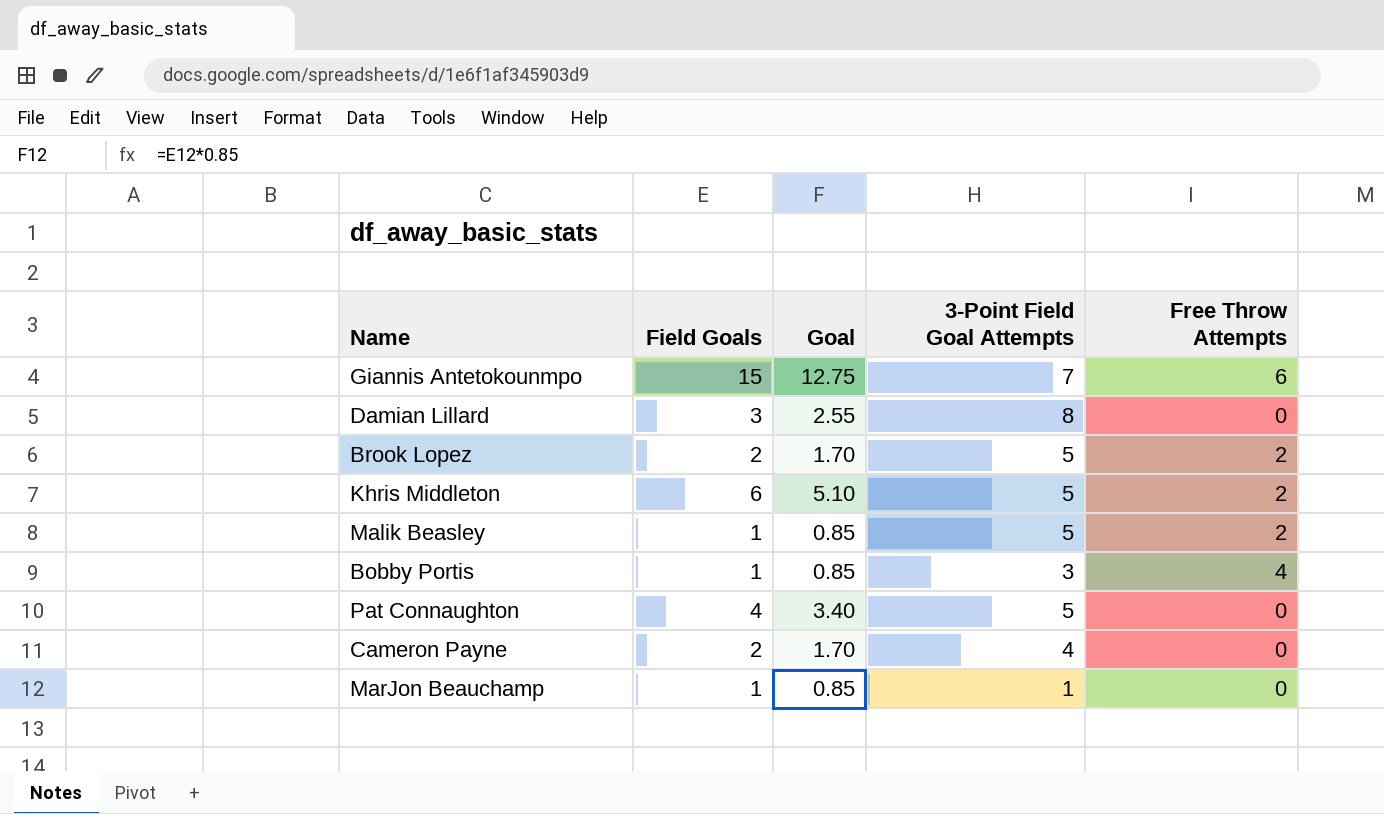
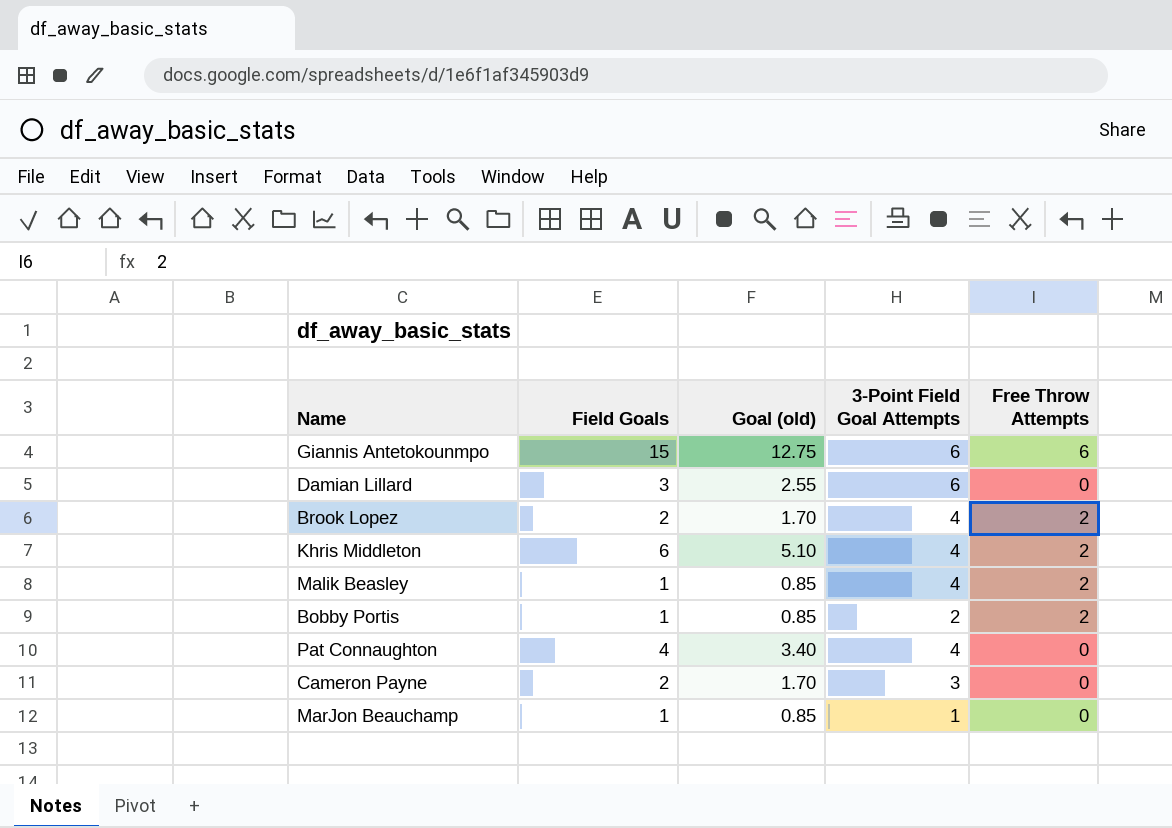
column name: Goal -> Goal (old)
Giannis Antetokounmpo | 3-Point Field Goal Attempts: 7 -> 6
Damian Lillard | 3-Point Field Goal Attempts: 8 -> 6
Brook Lopez | 3-Point Field Goal Attempts: 5 -> 4
Khris Middleton | 3-Point Field Goal Attempts: 5 -> 4
Malik Beasley | 3-Point Field Goal Attempts: 5 -> 4
Bobby Portis | 3-Point Field Goal Attempts: 3 -> 2
Bobby Portis | Free Throw Attempts: 4 -> 2
Pat Connaughton | 3-Point Field Goal Attempts: 5 -> 4
Cameron Payne | 3-Point Field Goal Attempts: 4 -> 3

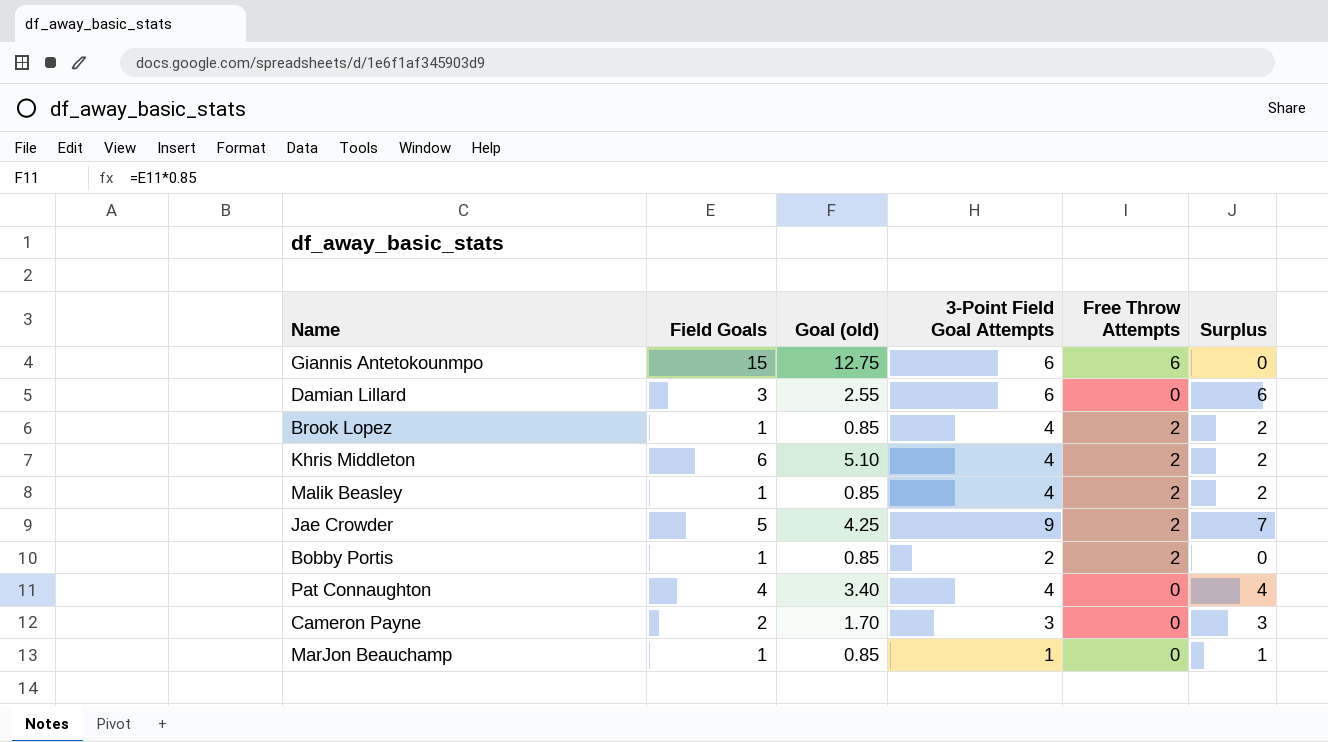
column Surplus | formula: none -> [3-Point Field Goal Attempts] - [Free Throw Attempts]
Brook Lopez | Field Goals: 2 -> 1
Brook Lopez | Goal (old): 1.70 -> 0.85
row Jae Crowder: none -> 5 | 4.25 | 9 | 2 | 7

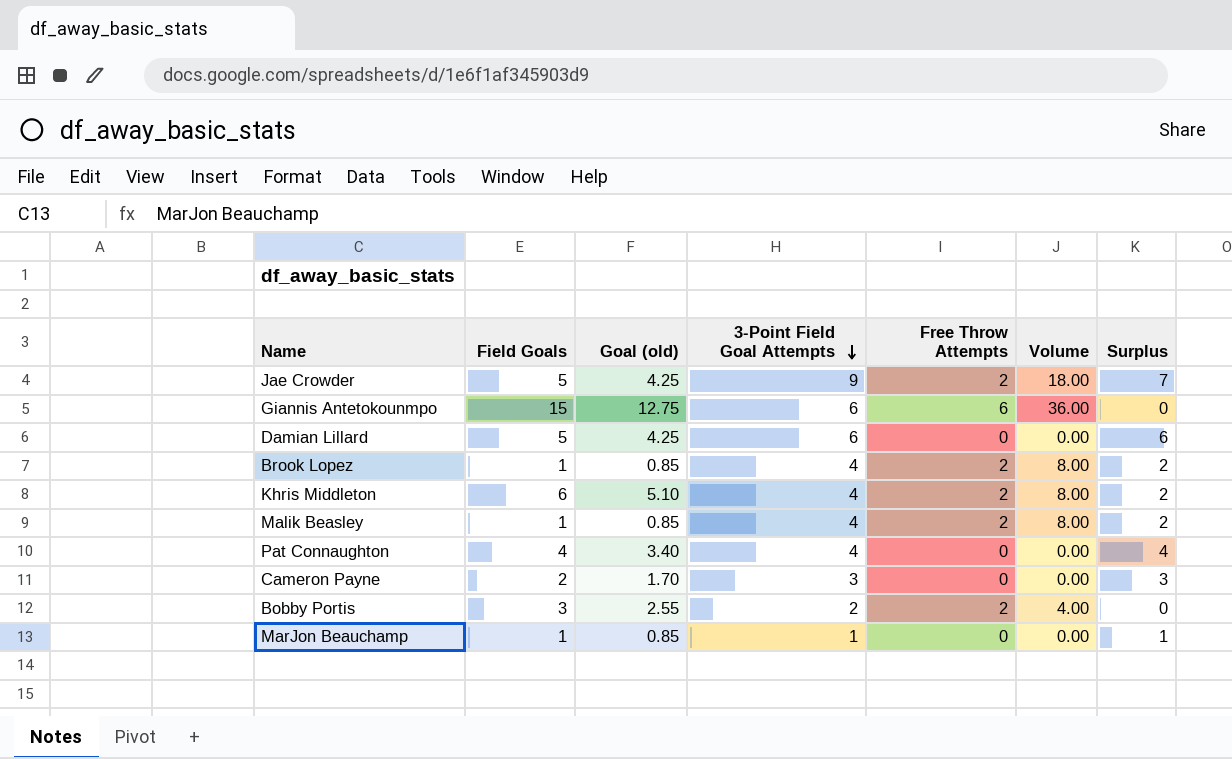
row order: none -> 3-Point Field Goal Attempts descending
column Volume | formula: none -> [3-Point Field Goal Attempts] * [Free Throw Attempts]
Damian Lillard | Field Goals: 3 -> 5
Damian Lillard | Goal (old): 2.55 -> 4.25
Bobby Portis | Field Goals: 1 -> 3
Bobby Portis | Goal (old): 0.85 -> 2.55

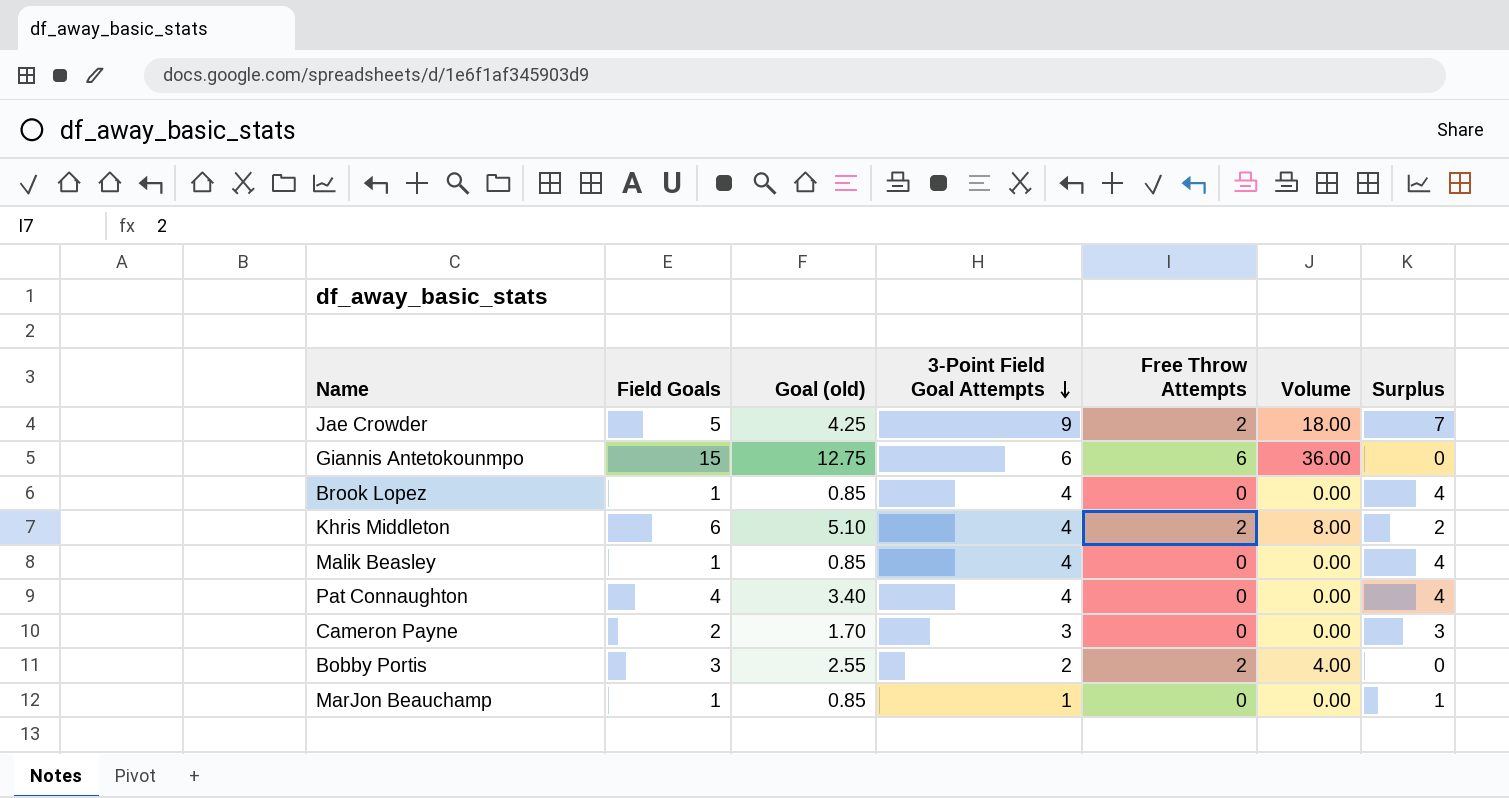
row Damian Lillard: 5 | 4.25 | 6 | 0 | 0.00 | 6 -> none
Brook Lopez | Free Throw Attempts: 2 -> 0
Brook Lopez | Volume: 8.00 -> 0.00
Brook Lopez | Surplus: 2 -> 4
Malik Beasley | Free Throw Attempts: 2 -> 0
Malik Beasley | Volume: 8.00 -> 0.00
Malik Beasley | Surplus: 2 -> 4

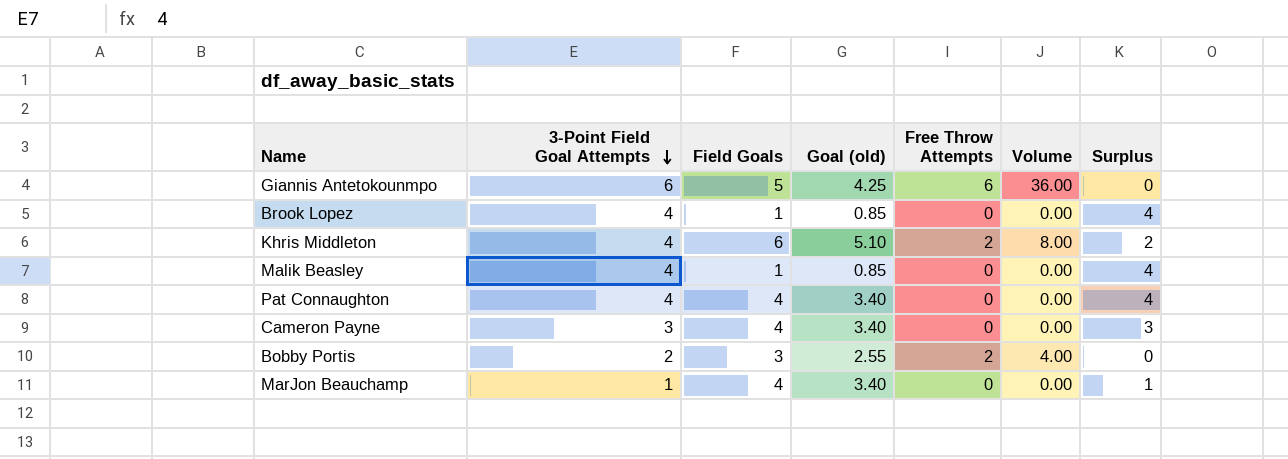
column 3-Point Field Goal Attempts | position: 4 -> 2
row Jae Crowder: 5 | 4.25 | 9 | 2 | 18.00 | 7 -> none
Giannis Antetokounmpo | Field Goals: 15 -> 5
Giannis Antetokounmpo | Goal (old): 12.75 -> 4.25
Cameron Payne | Field Goals: 2 -> 4
Cameron Payne | Goal (old): 1.70 -> 3.40
MarJon Beauchamp | Field Goals: 1 -> 4
MarJon Beauchamp | Goal (old): 0.85 -> 3.40

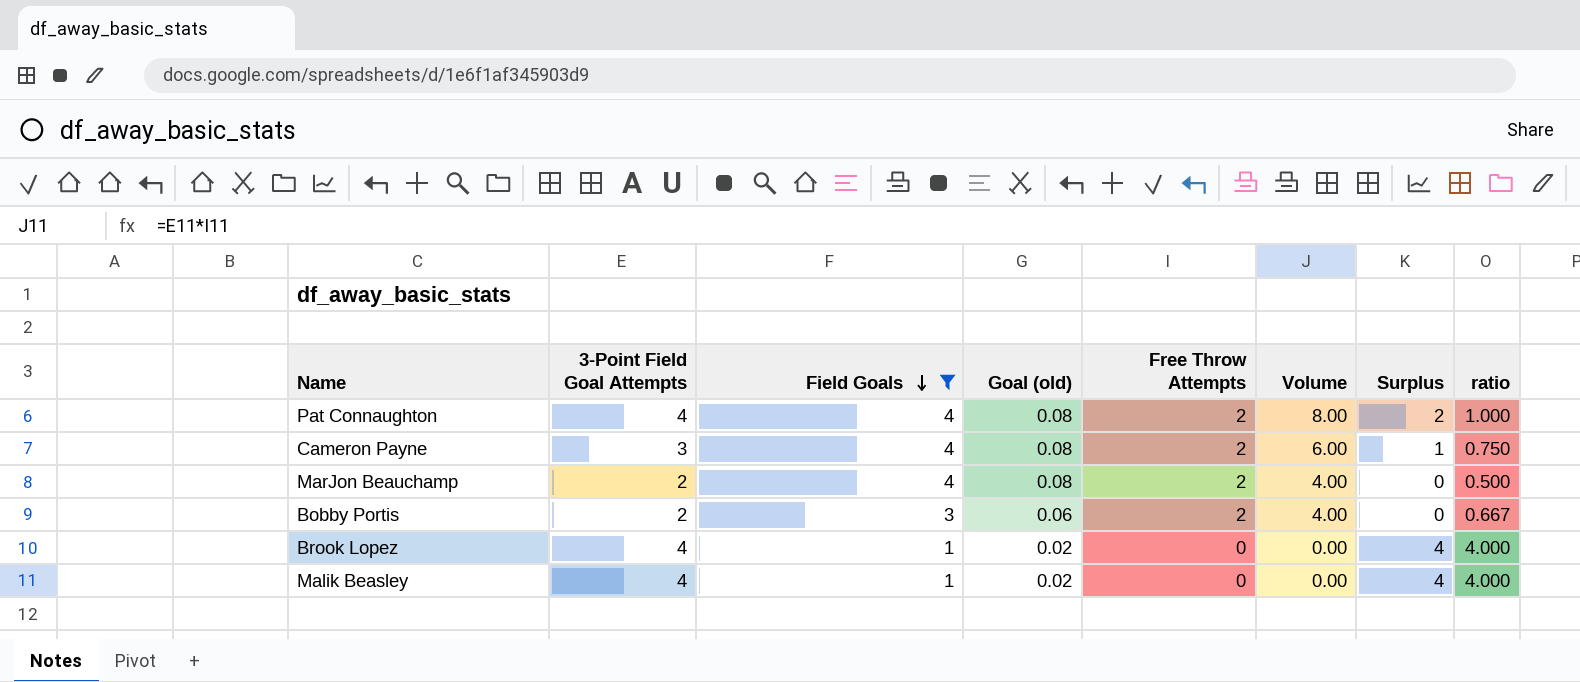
filter: none -> Field Goals <= 4
row order: 3-Point Field Goal Attempts descending -> Field Goals descending
column Goal (old) | formula: [Field Goals] * 0.85 -> [Field Goals] * 0.02
column ratio | formula: none -> [3-Point Field Goal Attempts] / [Field Goals]
Pat Connaughton | Free Throw Attempts: 0 -> 2
Pat Connaughton | Volume: 0.00 -> 8.00
Pat Connaughton | Surplus: 4 -> 2
Cameron Payne | Free Throw Attempts: 0 -> 2
Cameron Payne | Volume: 0.00 -> 6.00
Cameron Payne | Surplus: 3 -> 1
MarJon Beauchamp | 3-Point Field Goal Attempts: 1 -> 2
MarJon Beauchamp | Free Throw Attempts: 0 -> 2
MarJon Beauchamp | Volume: 0.00 -> 4.00
MarJon Beauchamp | Surplus: 1 -> 0

